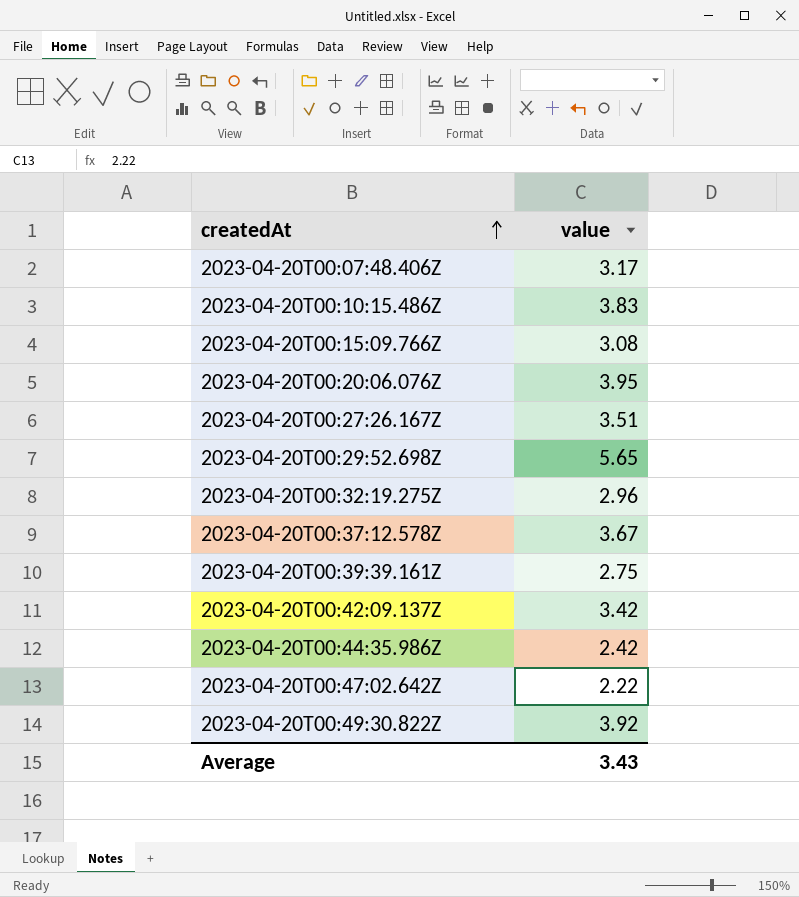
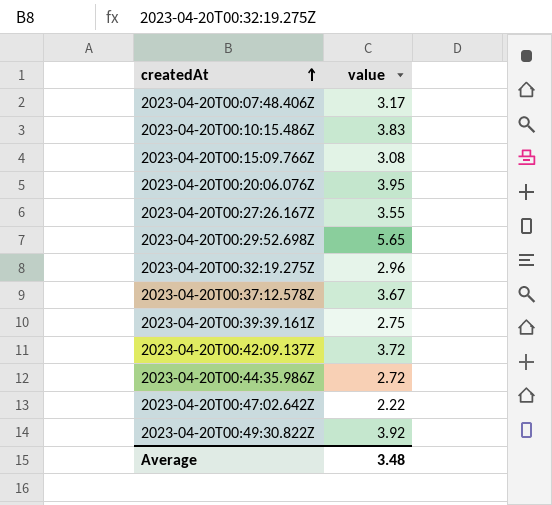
2023-04-20T00:27:26.167Z | value: 3.51 -> 3.55
2023-04-20T00:42:09.137Z | value: 3.42 -> 3.72
2023-04-20T00:44:35.986Z | value: 2.42 -> 2.72
Average | value: 3.43 -> 3.48

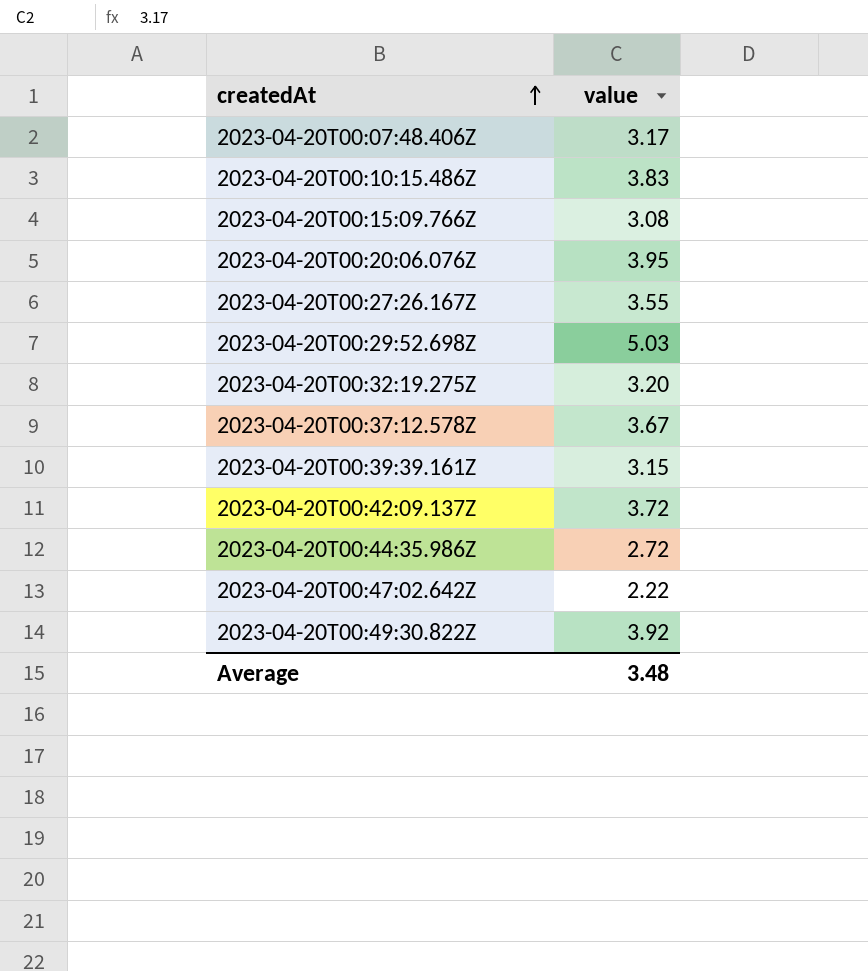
2023-04-20T00:29:52.698Z | value: 5.65 -> 5.03
2023-04-20T00:32:19.275Z | value: 2.96 -> 3.20
2023-04-20T00:39:39.161Z | value: 2.75 -> 3.15

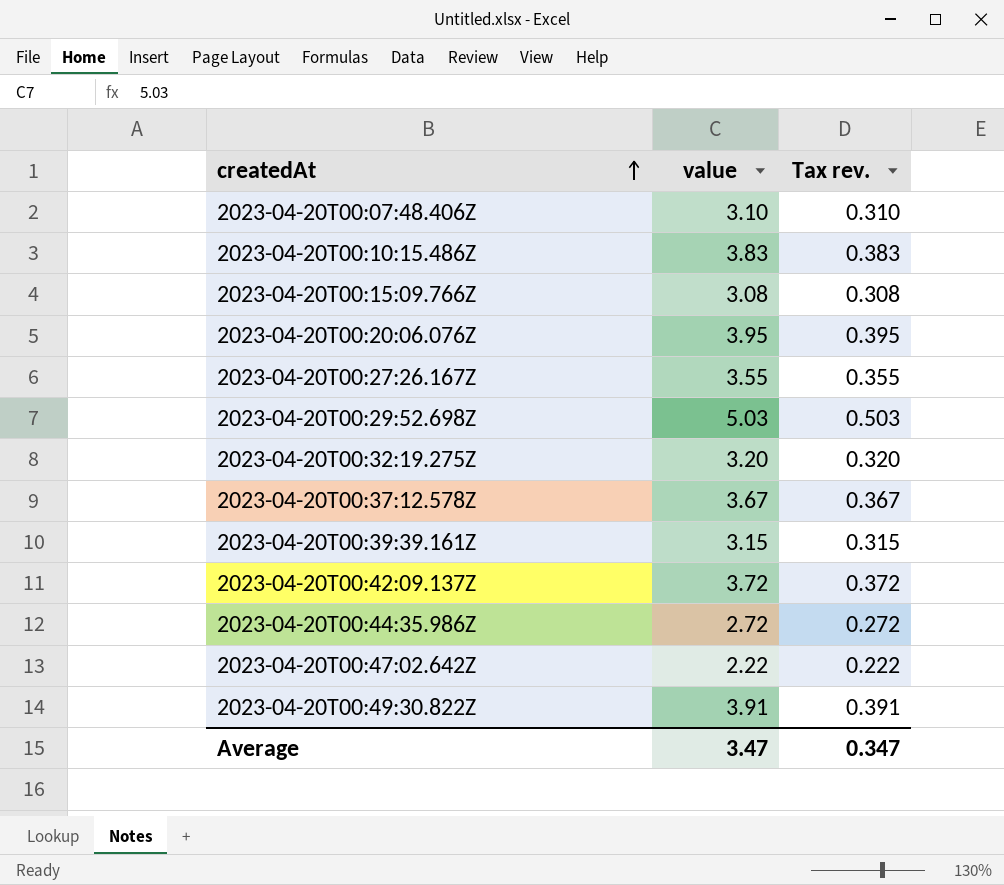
column Tax rev. | formula: none -> [value] * 0.1
2023-04-20T00:07:48.406Z | value: 3.17 -> 3.10
2023-04-20T00:49:30.822Z | value: 3.92 -> 3.91
Average | value: 3.48 -> 3.47

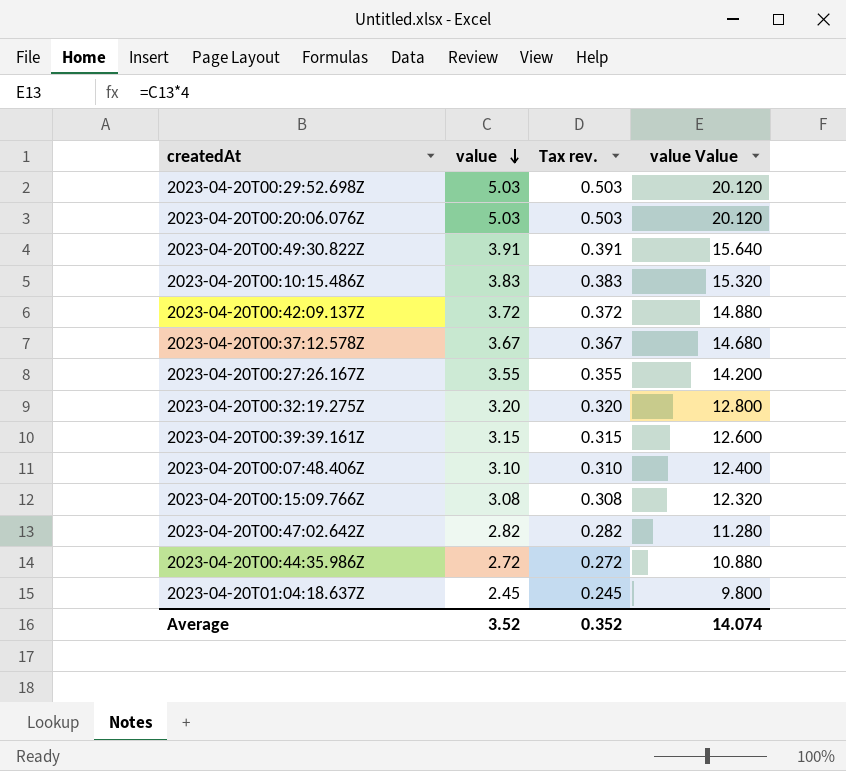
row order: createdAt ascending -> value descending
column value Value | formula: none -> [value] * 4
2023-04-20T00:20:06.076Z | value: 3.95 -> 5.03
2023-04-20T00:20:06.076Z | Tax rev.: 0.395 -> 0.503
2023-04-20T00:47:02.642Z | value: 2.22 -> 2.82
2023-04-20T00:47:02.642Z | Tax rev.: 0.222 -> 0.282
row 2023-04-20T01:04:18.637Z: none -> 2.45 | 0.245 | 9.800
Average | value: 3.47 -> 3.52
Average | Tax rev.: 0.347 -> 0.352

